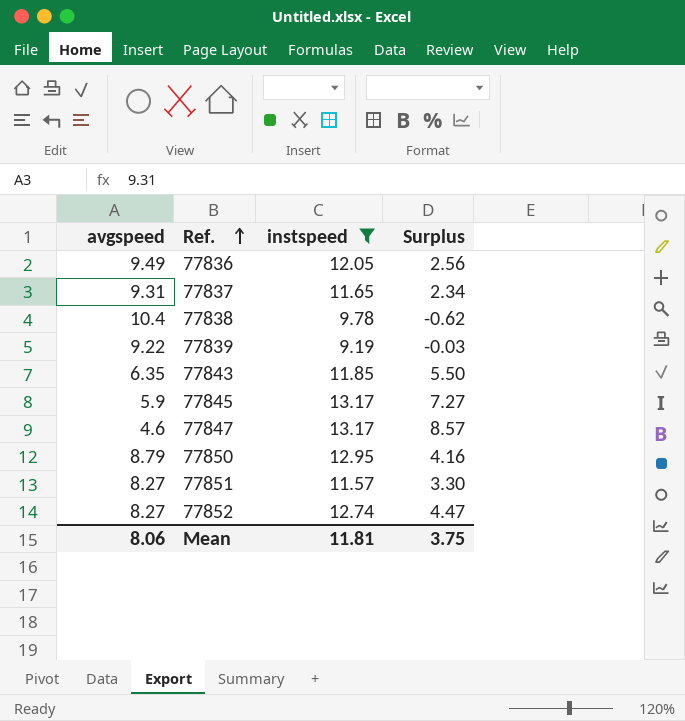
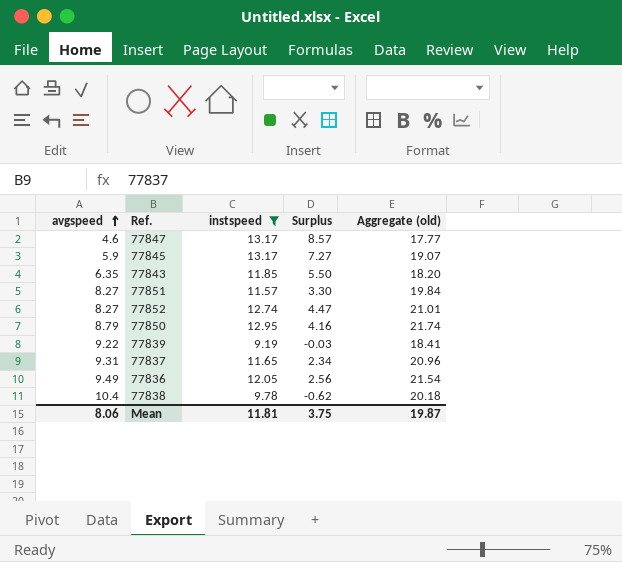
row order: Ref. ascending -> avgspeed ascending
column Aggregate (old) | formula: none -> [avgspeed] + [instspeed]

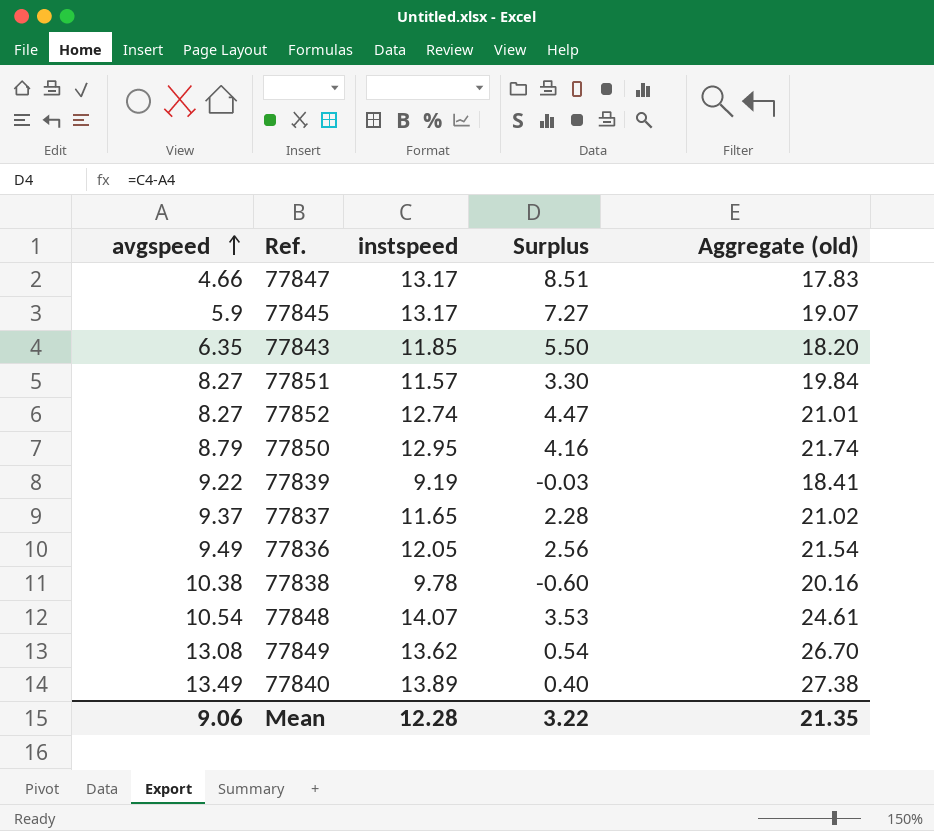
filter: instspeed <= 13.17 -> none
77847 | avgspeed: 4.6 -> 4.66
77847 | Surplus: 8.57 -> 8.51
77847 | Aggregate (old): 17.77 -> 17.83
77837 | avgspeed: 9.31 -> 9.37
77837 | Surplus: 2.34 -> 2.28
77837 | Aggregate (old): 20.96 -> 21.02
77838 | avgspeed: 10.4 -> 10.38
77838 | Surplus: -0.62 -> -0.60
77838 | Aggregate (old): 20.18 -> 20.16
Mean | avgspeed: 8.06 -> 9.06
Mean | instspeed: 11.81 -> 12.28
Mean | Surplus: 3.75 -> 3.22
Mean | Aggregate (old): 19.87 -> 21.35

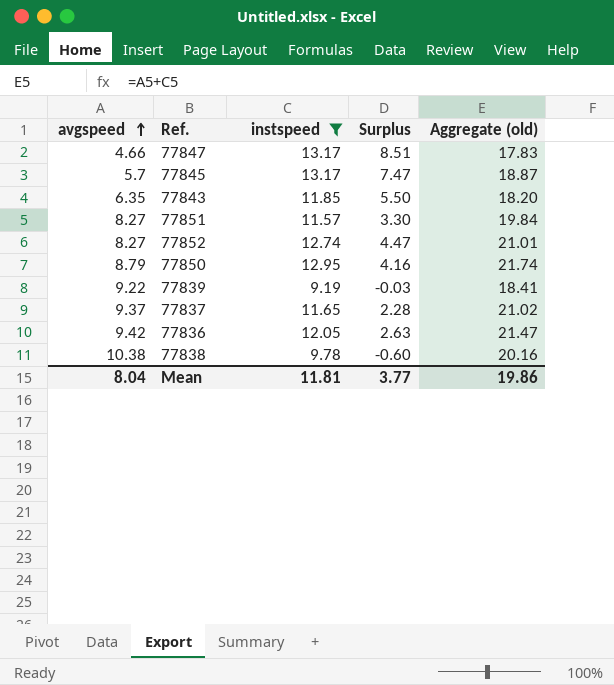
filter: none -> instspeed <= 13.17
77845 | avgspeed: 5.9 -> 5.7
77845 | Surplus: 7.27 -> 7.47
77845 | Aggregate (old): 19.07 -> 18.87
77836 | avgspeed: 9.49 -> 9.42
77836 | Surplus: 2.56 -> 2.63
77836 | Aggregate (old): 21.54 -> 21.47
Mean | avgspeed: 9.06 -> 8.04
Mean | instspeed: 12.28 -> 11.81
Mean | Surplus: 3.22 -> 3.77
Mean | Aggregate (old): 21.35 -> 19.86

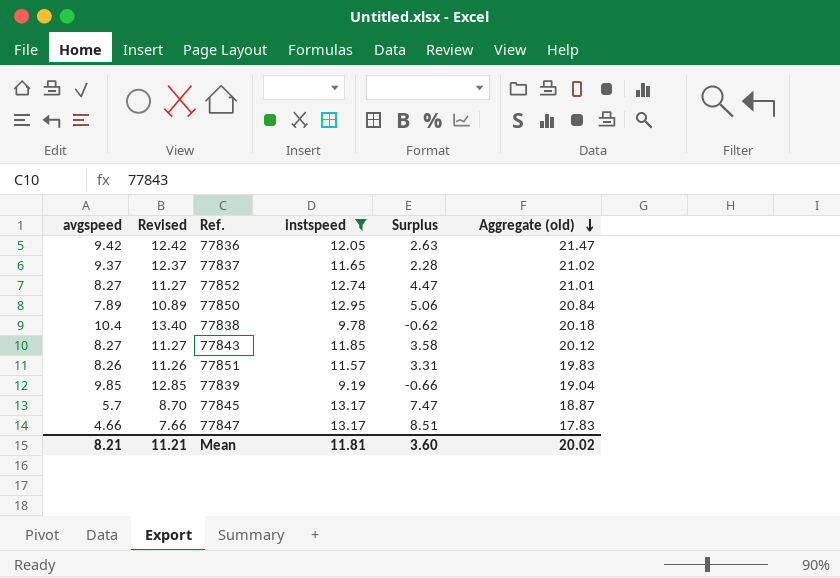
row order: avgspeed ascending -> Aggregate (old) descending
column Revised | formula: none -> [avgspeed] + 3
77850 | avgspeed: 8.79 -> 7.89
77850 | Surplus: 4.16 -> 5.06
77850 | Aggregate (old): 21.74 -> 20.84
77838 | avgspeed: 10.38 -> 10.4
77838 | Surplus: -0.60 -> -0.62
77838 | Aggregate (old): 20.16 -> 20.18
77843 | avgspeed: 6.35 -> 8.27
77843 | Surplus: 5.50 -> 3.58
77843 | Aggregate (old): 18.20 -> 20.12
77851 | avgspeed: 8.27 -> 8.26
77851 | Surplus: 3.30 -> 3.31
77851 | Aggregate (old): 19.84 -> 19.83
77839 | avgspeed: 9.22 -> 9.85
77839 | Surplus: -0.03 -> -0.66
77839 | Aggregate (old): 18.41 -> 19.04
Mean | avgspeed: 8.04 -> 8.21
Mean | Surplus: 3.77 -> 3.60
Mean | Aggregate (old): 19.86 -> 20.02

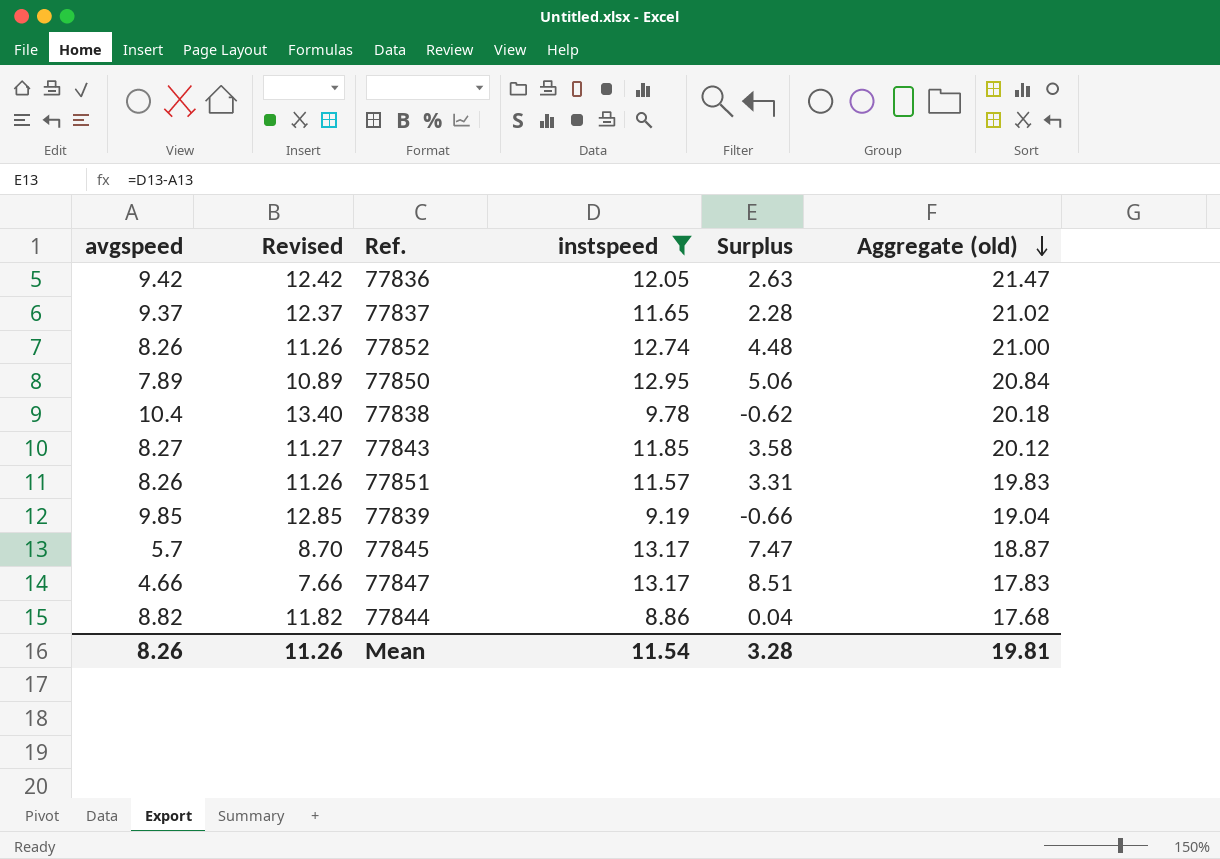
77852 | avgspeed: 8.27 -> 8.26
77852 | Revised: 11.27 -> 11.26
77852 | Surplus: 4.47 -> 4.48
77852 | Aggregate (old): 21.01 -> 21.00
row 77844: none -> 8.82 | 11.82 | 8.86 | 0.04 | 17.68
Mean | avgspeed: 8.21 -> 8.26
Mean | Revised: 11.21 -> 11.26
Mean | instspeed: 11.81 -> 11.54
Mean | Surplus: 3.60 -> 3.28
Mean | Aggregate (old): 20.02 -> 19.81

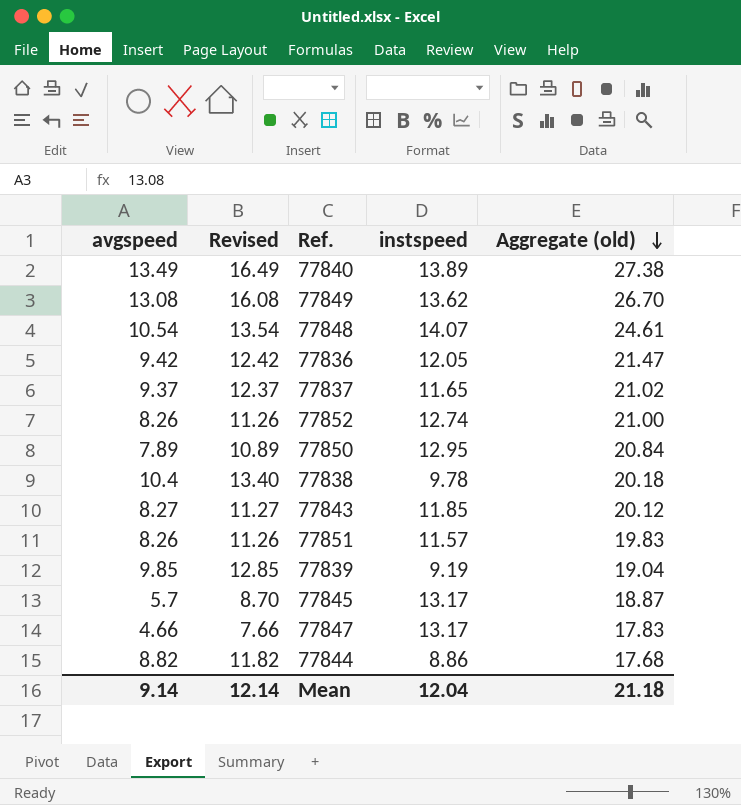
filter: instspeed <= 13.17 -> none
column Surplus | formula: [instspeed] - [avgspeed] -> none
Mean | avgspeed: 8.26 -> 9.14
Mean | Revised: 11.26 -> 12.14
Mean | instspeed: 11.54 -> 12.04
Mean | Aggregate (old): 19.81 -> 21.18

